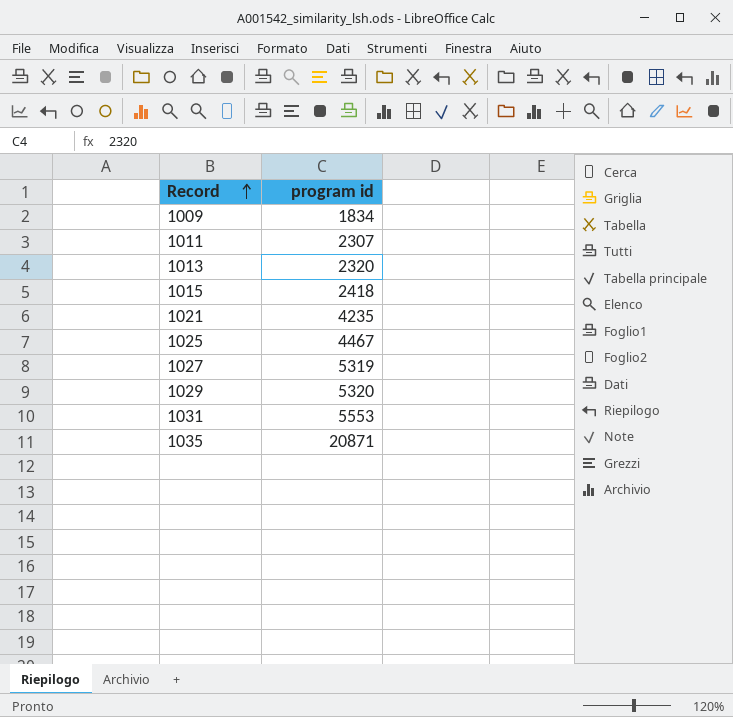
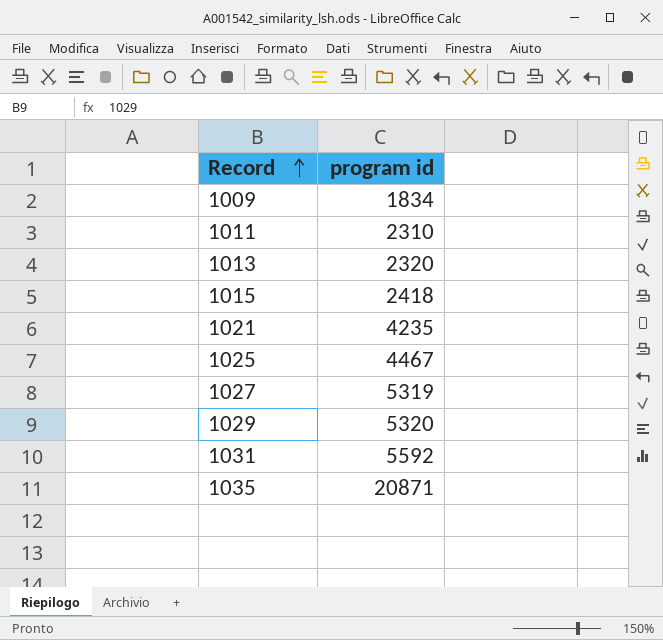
1011 | program id: 2307 -> 2310
1031 | program id: 5553 -> 5592

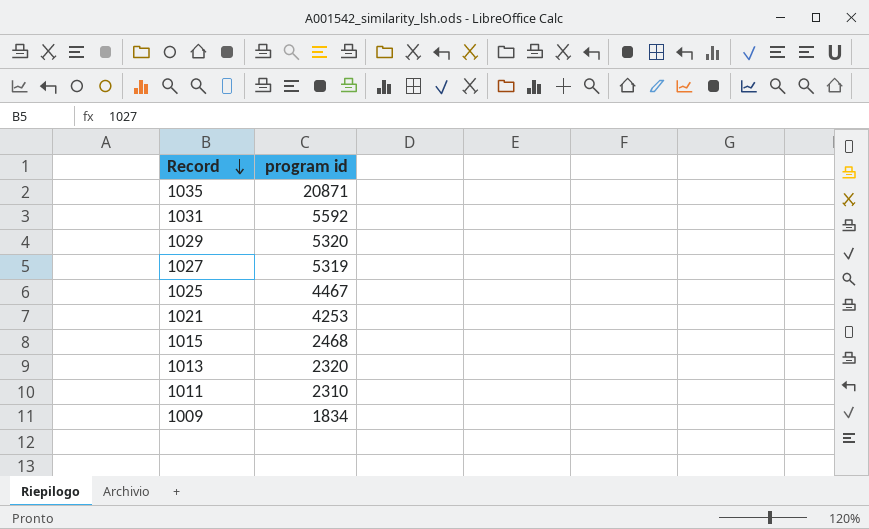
row order: Record ascending -> Record descending
1021 | program id: 4235 -> 4253
1015 | program id: 2418 -> 2468

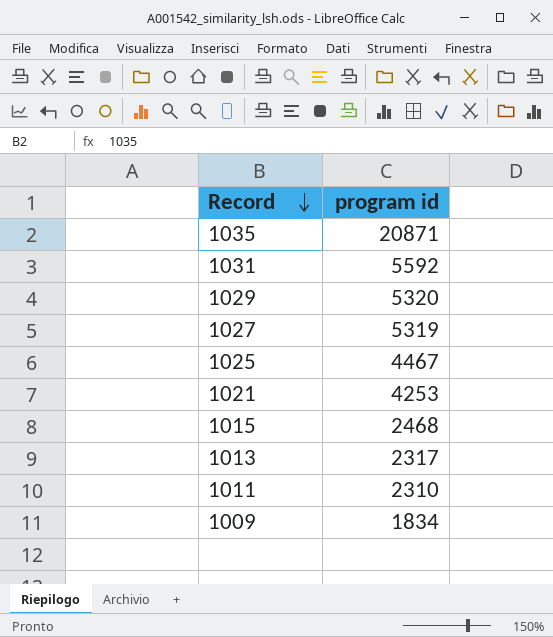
1013 | program id: 2320 -> 2317

